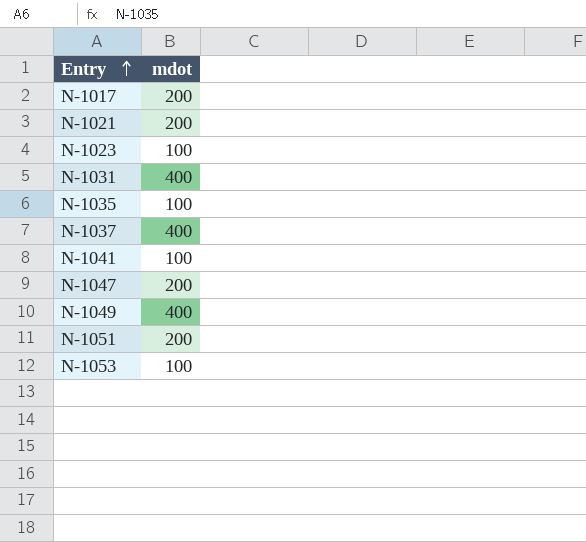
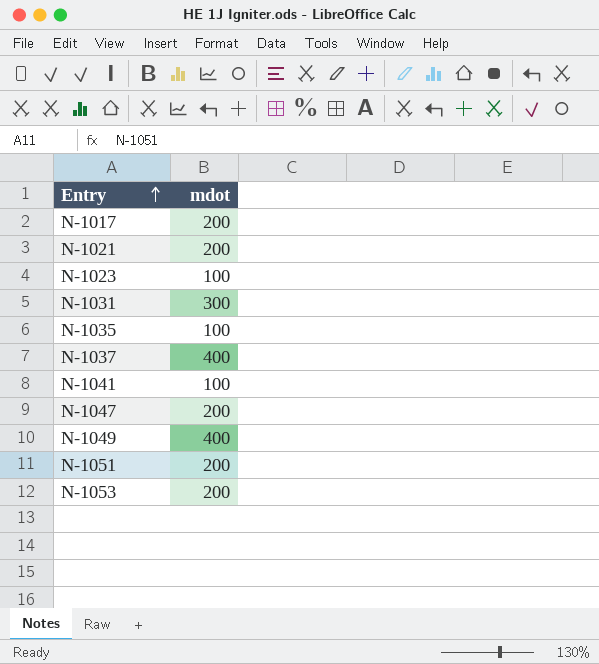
N-1031 | mdot: 400 -> 300
N-1053 | mdot: 100 -> 200

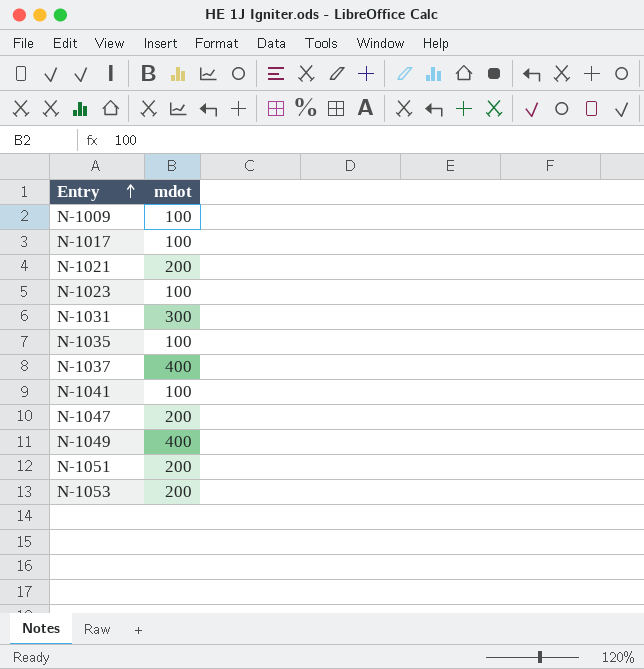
row N-1009: none -> 100
N-1017 | mdot: 200 -> 100

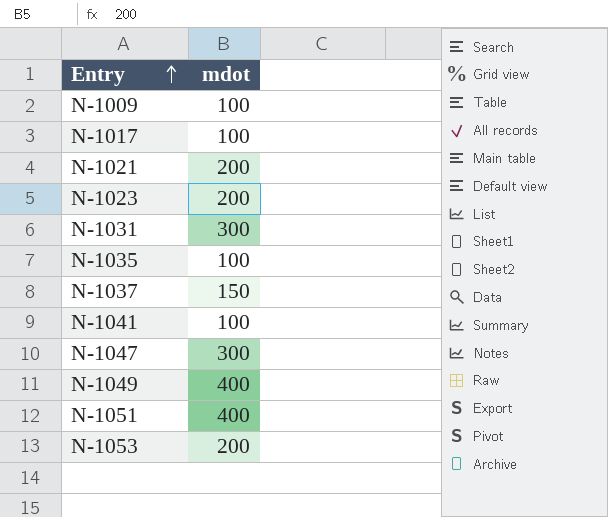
N-1023 | mdot: 100 -> 200
N-1037 | mdot: 400 -> 150
N-1047 | mdot: 200 -> 300
N-1051 | mdot: 200 -> 400

